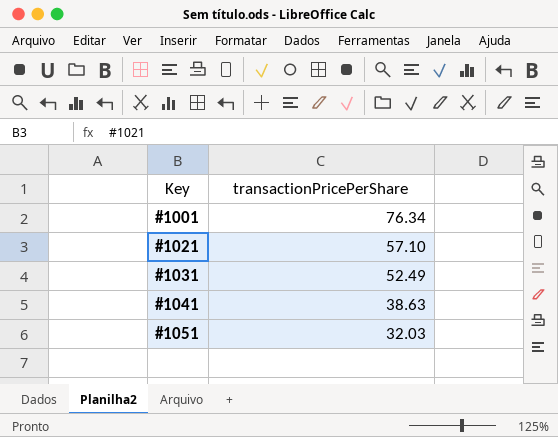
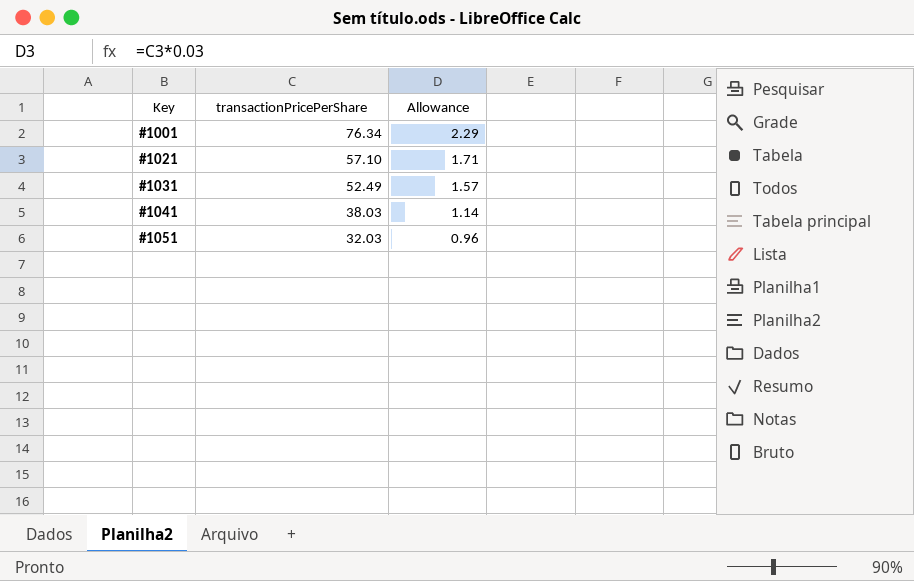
column Allowance | formula: none -> [transactionPricePerShare] * 0.03
#1041 | transactionPricePerShare: 38.63 -> 38.03

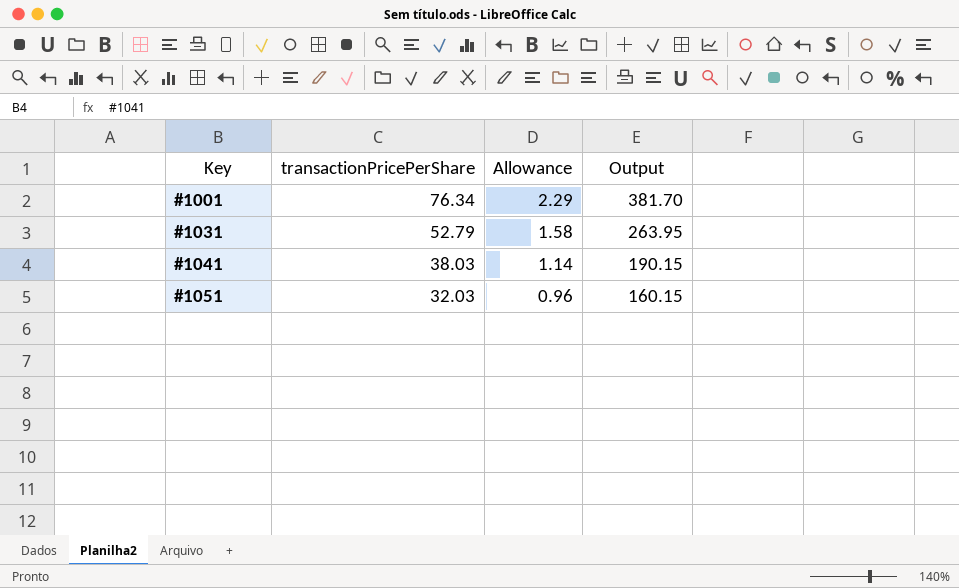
column Output | formula: none -> [transactionPricePerShare] * 5
row #1021: 57.10 | 1.71 -> none
#1031 | transactionPricePerShare: 52.49 -> 52.79
#1031 | Allowance: 1.57 -> 1.58

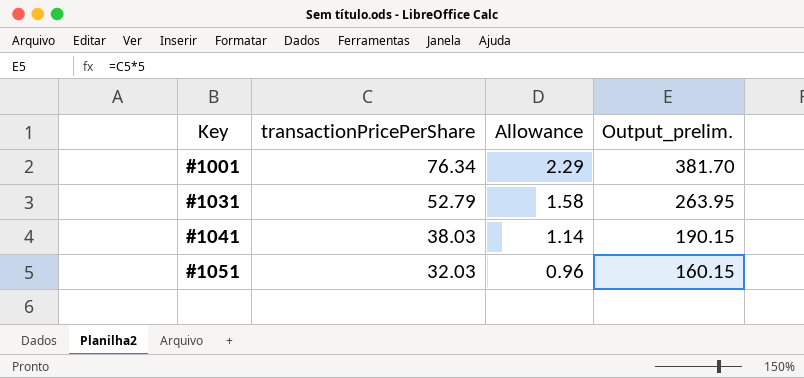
column name: Output -> Output_prelim.

